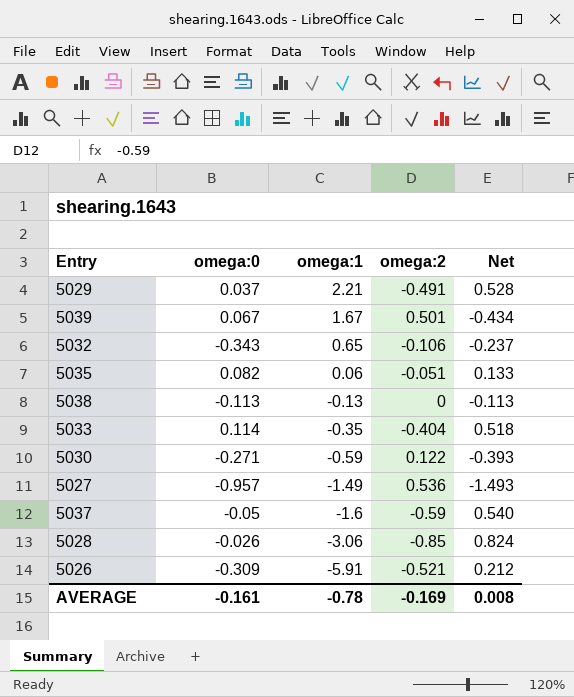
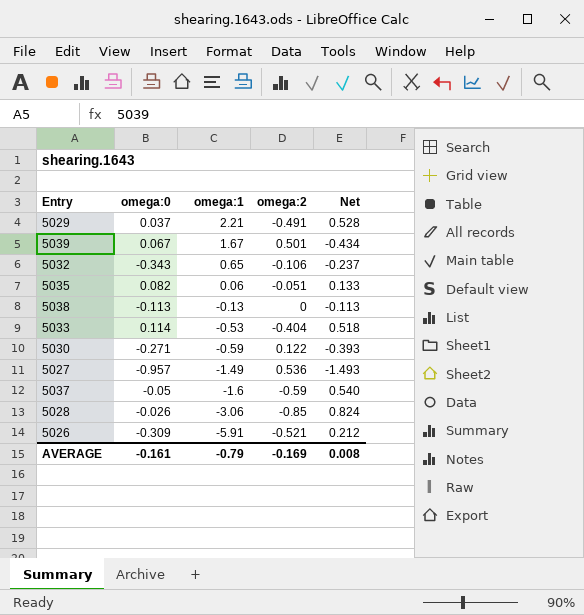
5033 | omega:1: -0.35 -> -0.53
AVERAGE | omega:1: -0.78 -> -0.79

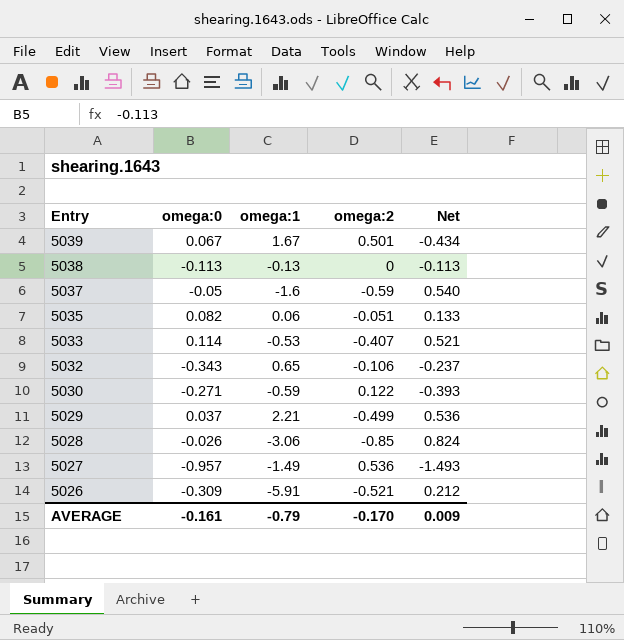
row order: omega:1 descending -> Entry descending
5033 | omega:2: -0.404 -> -0.407
5033 | Net: 0.518 -> 0.521
5029 | omega:2: -0.491 -> -0.499
5029 | Net: 0.528 -> 0.536
AVERAGE | omega:2: -0.169 -> -0.170
AVERAGE | Net: 0.008 -> 0.009

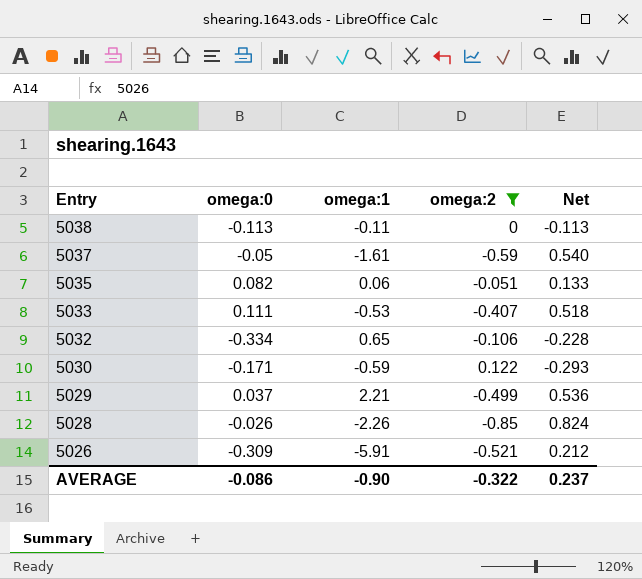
filter: none -> omega:2 <= 0.122
5038 | omega:1: -0.13 -> -0.11
5037 | omega:1: -1.6 -> -1.61
5033 | omega:0: 0.114 -> 0.111
5033 | Net: 0.521 -> 0.518
5032 | omega:0: -0.343 -> -0.334
5032 | Net: -0.237 -> -0.228
5030 | omega:0: -0.271 -> -0.171
5030 | Net: -0.393 -> -0.293
5028 | omega:1: -3.06 -> -2.26
AVERAGE | omega:0: -0.161 -> -0.086
AVERAGE | omega:1: -0.79 -> -0.90
AVERAGE | omega:2: -0.170 -> -0.322
AVERAGE | Net: 0.009 -> 0.237

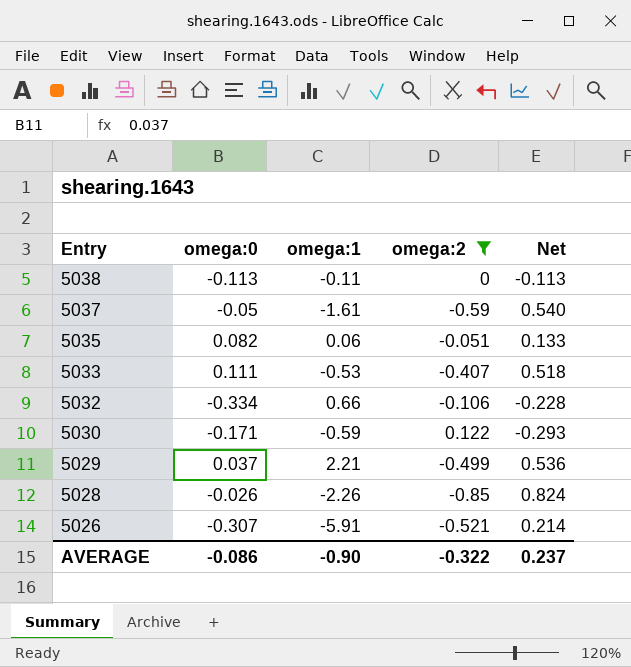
5032 | omega:1: 0.65 -> 0.66
5026 | omega:0: -0.309 -> -0.307
5026 | Net: 0.212 -> 0.214

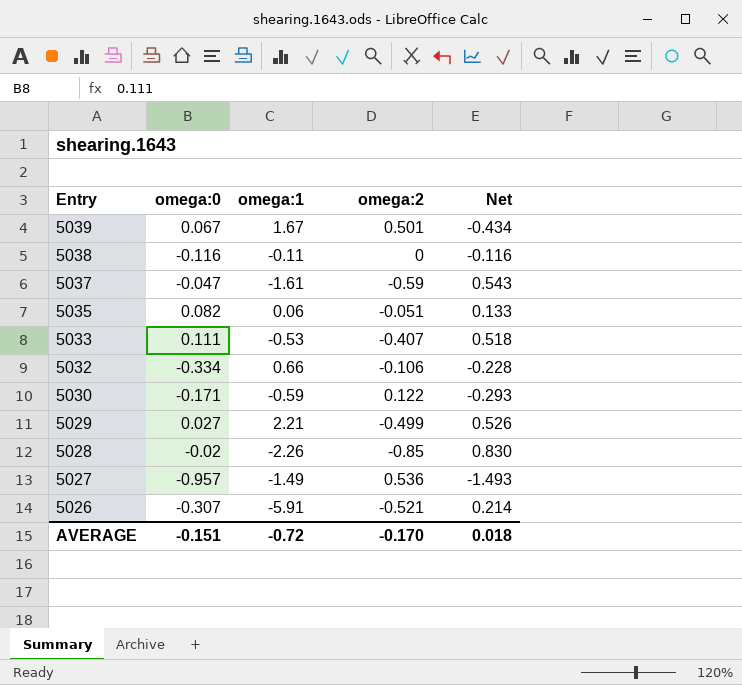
filter: omega:2 <= 0.122 -> none
5038 | omega:0: -0.113 -> -0.116
5038 | Net: -0.113 -> -0.116
5037 | omega:0: -0.05 -> -0.047
5037 | Net: 0.540 -> 0.543
5029 | omega:0: 0.037 -> 0.027
5029 | Net: 0.536 -> 0.526
5028 | omega:0: -0.026 -> -0.02
5028 | Net: 0.824 -> 0.830
AVERAGE | omega:0: -0.086 -> -0.151
AVERAGE | omega:1: -0.90 -> -0.72
AVERAGE | omega:2: -0.322 -> -0.170
AVERAGE | Net: 0.237 -> 0.018

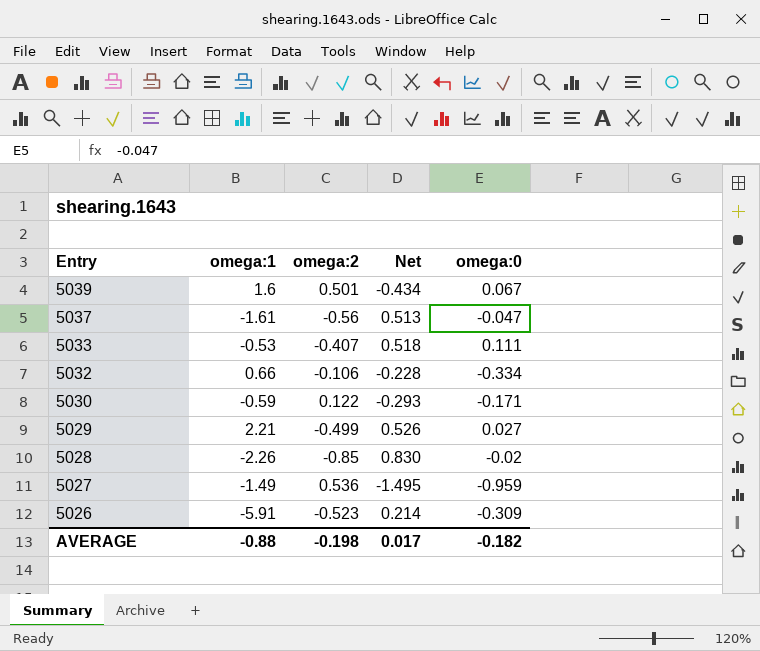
column omega:0 | position: 2 -> 5
row 5038: -0.116 | -0.11 | 0 | -0.116 -> none
row 5035: 0.082 | 0.06 | -0.051 | 0.133 -> none
5039 | omega:1: 1.67 -> 1.6
5037 | omega:2: -0.59 -> -0.56
5037 | Net: 0.543 -> 0.513
5027 | Net: -1.493 -> -1.495
5027 | omega:0: -0.957 -> -0.959
5026 | omega:2: -0.521 -> -0.523
5026 | omega:0: -0.307 -> -0.309
AVERAGE | omega:1: -0.72 -> -0.88
AVERAGE | omega:2: -0.170 -> -0.198
AVERAGE | Net: 0.018 -> 0.017
AVERAGE | omega:0: -0.151 -> -0.182

